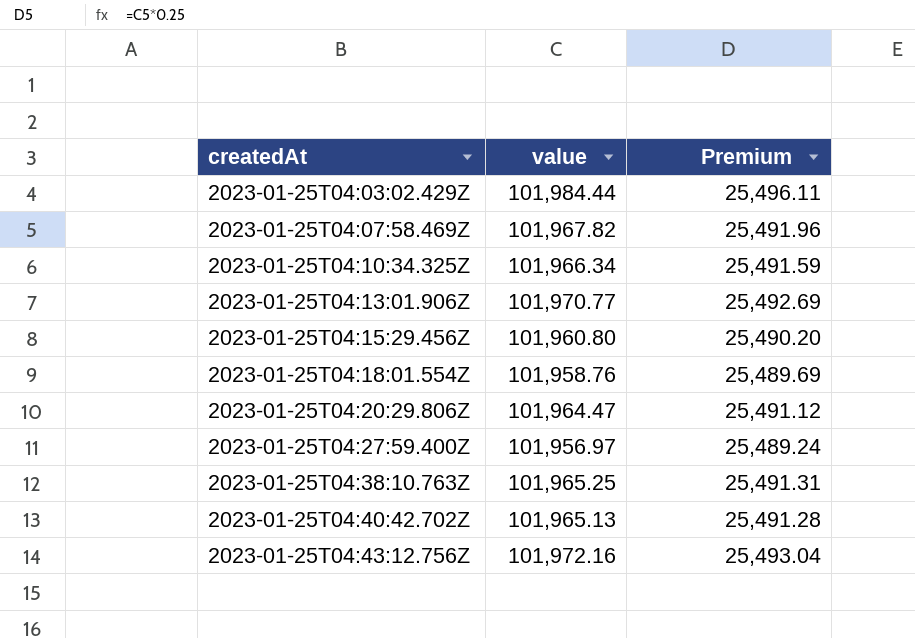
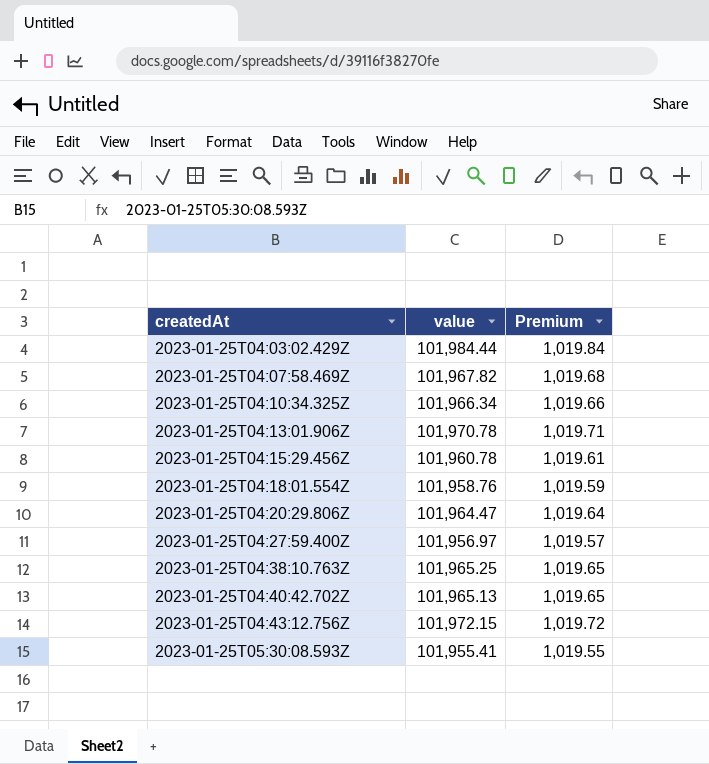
column Premium | formula: [value] * 0.25 -> [value] * 0.01
2023-01-25T04:13:01.906Z | value: 101,970.77 -> 101,970.78
2023-01-25T04:15:29.456Z | value: 101,960.80 -> 101,960.78
2023-01-25T04:43:12.756Z | value: 101,972.16 -> 101,972.15
row 2023-01-25T05:30:08.593Z: none -> 101,955.41 | 1,019.55

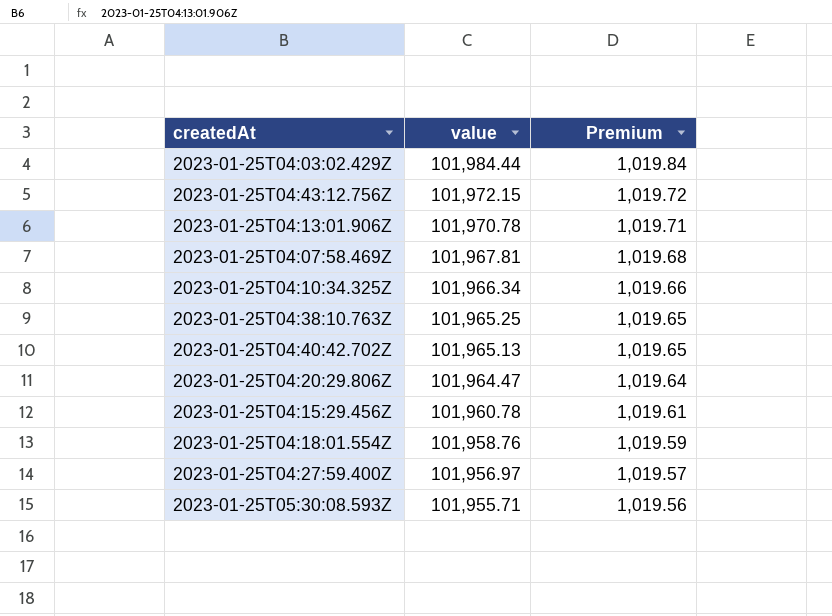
row order: createdAt ascending -> value descending
2023-01-25T04:07:58.469Z | value: 101,967.82 -> 101,967.81
2023-01-25T05:30:08.593Z | value: 101,955.41 -> 101,955.71
2023-01-25T05:30:08.593Z | Premium: 1,019.55 -> 1,019.56

